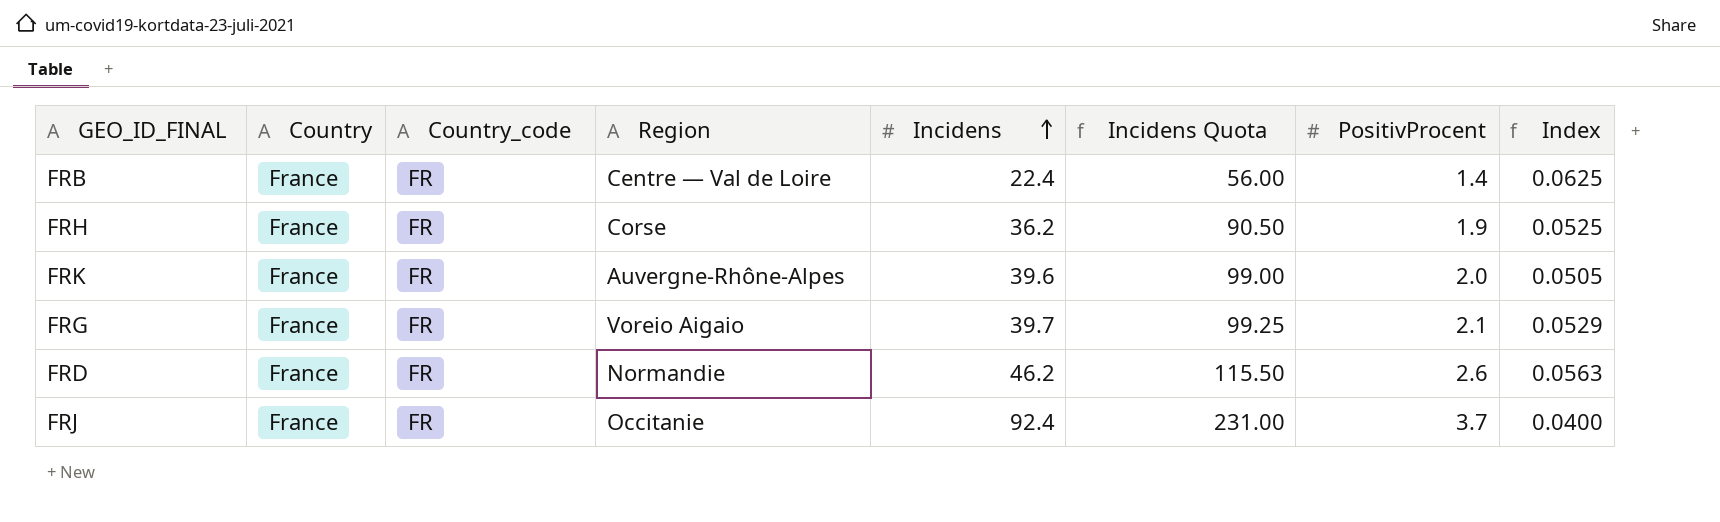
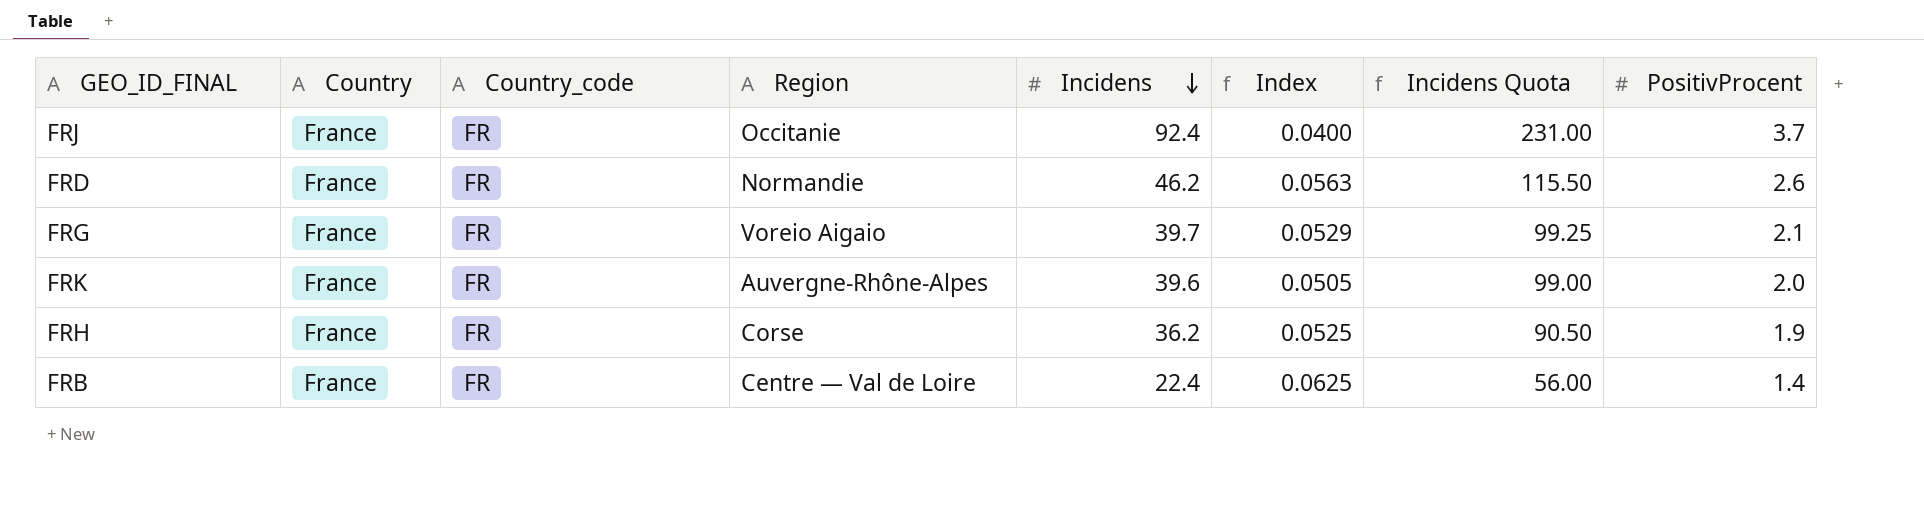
row order: Incidens ascending -> Incidens descending
column Index | position: 8 -> 6

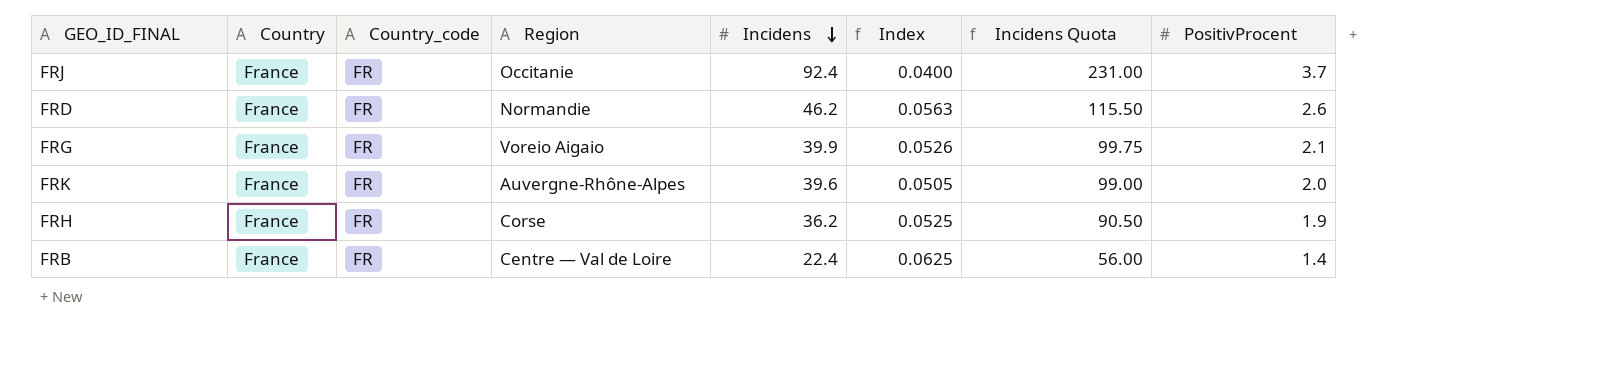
FRG | Incidens: 39.7 -> 39.9
FRG | Index: 0.0529 -> 0.0526
FRG | Incidens Quota: 99.25 -> 99.75

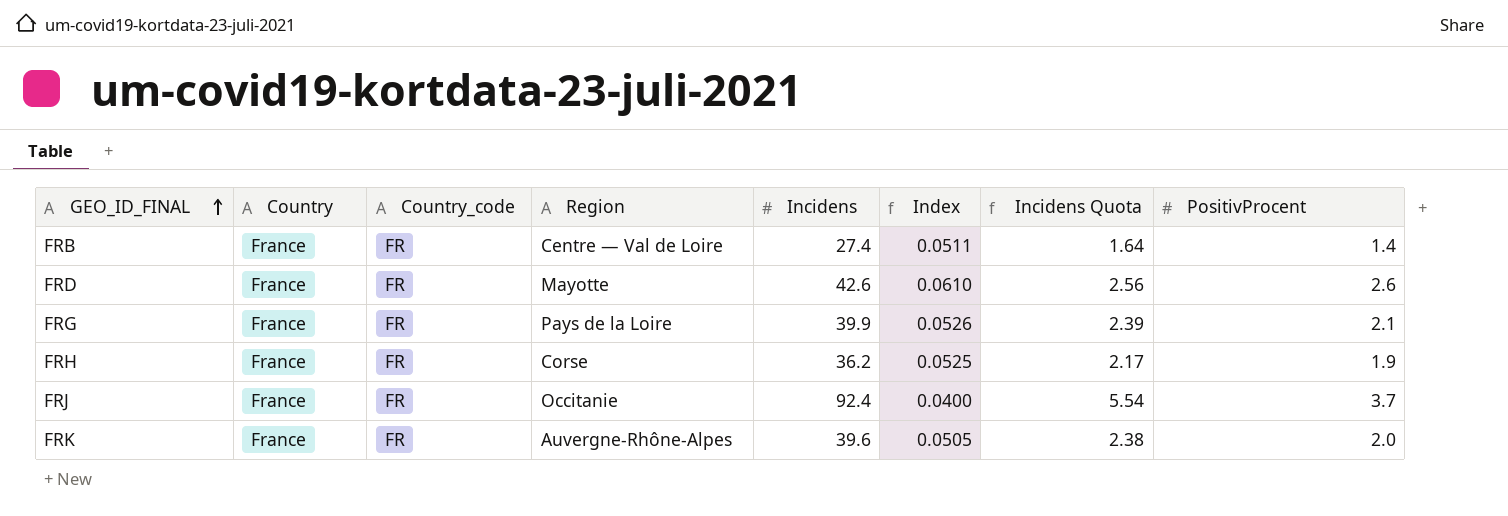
row order: Incidens descending -> GEO_ID_FINAL ascending
column Incidens Quota | formula: [Incidens] * 2.5 -> [Incidens] * 0.06
FRB | Incidens: 22.4 -> 27.4
FRB | Index: 0.0625 -> 0.0511
FRD | Region: Normandie -> Mayotte
FRD | Incidens: 46.2 -> 42.6
FRD | Index: 0.0563 -> 0.0610
FRG | Region: Voreio Aigaio -> Pays de la Loire

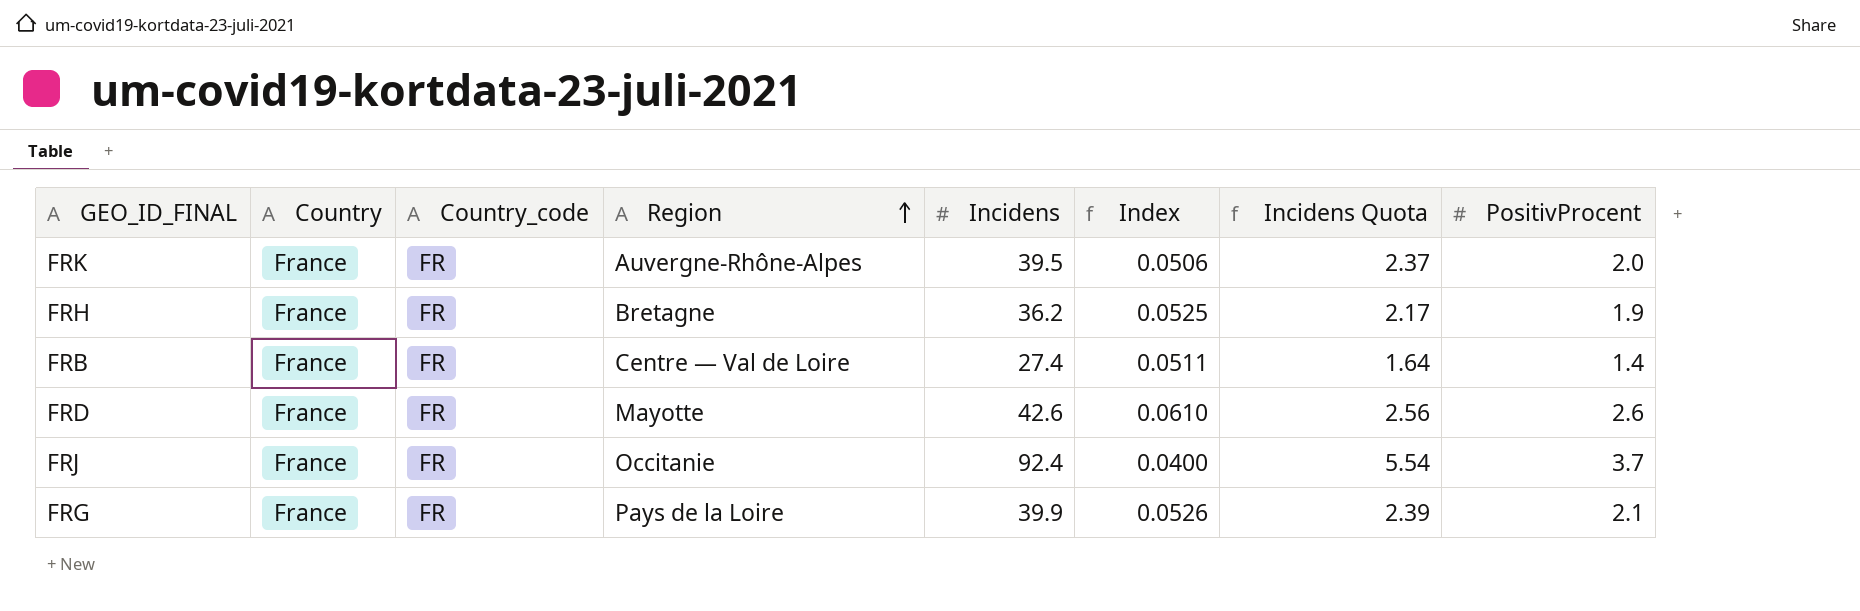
row order: GEO_ID_FINAL ascending -> Region ascending
FRK | Incidens: 39.6 -> 39.5
FRK | Index: 0.0505 -> 0.0506
FRK | Incidens Quota: 2.38 -> 2.37
FRH | Region: Corse -> Bretagne

